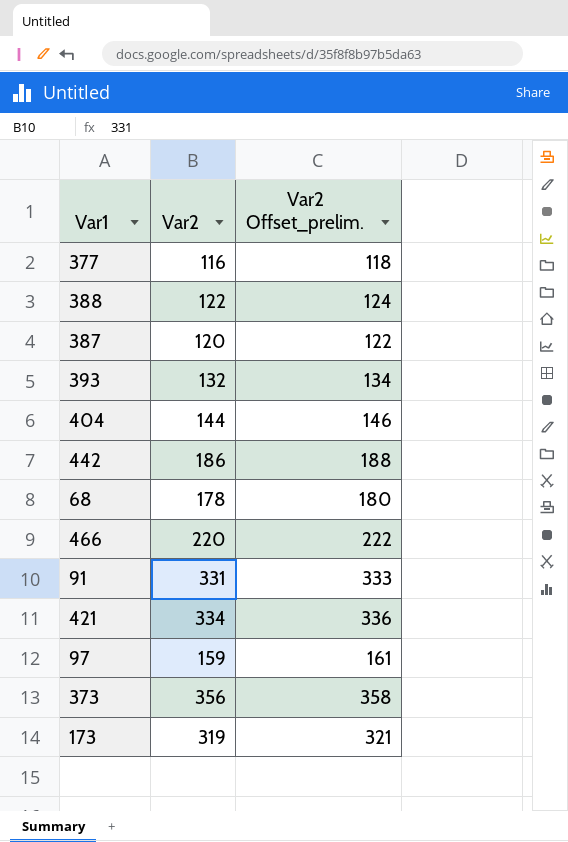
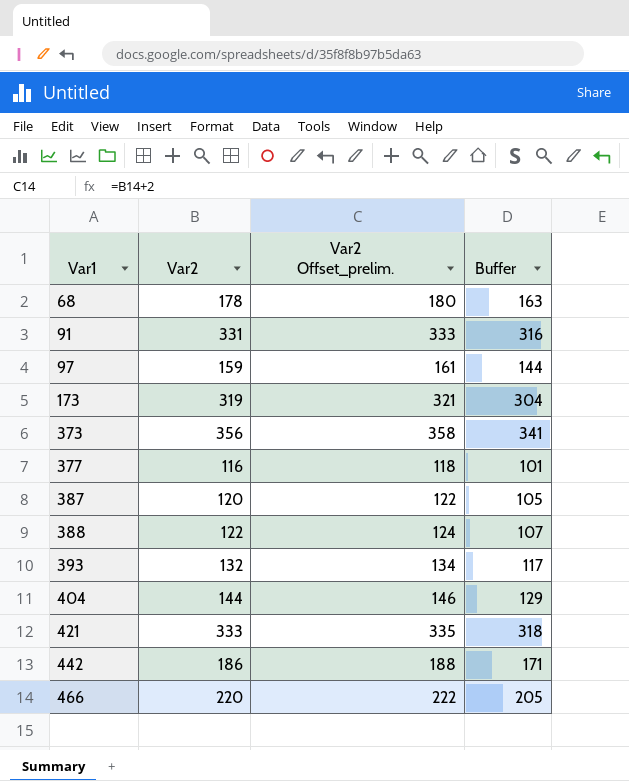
row order: none -> Var1 ascending
column Buffer | formula: none -> [Var2] - 15
421 | Var2: 334 -> 333
421 | Var2 Offset_prelim.: 336 -> 335

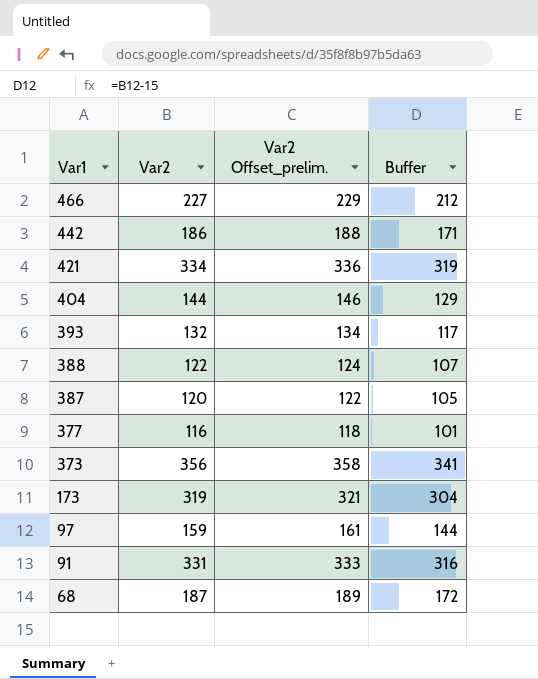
row order: Var1 ascending -> Var1 descending
466 | Var2: 220 -> 227
466 | Var2 Offset_prelim.: 222 -> 229
466 | Buffer: 205 -> 212
421 | Var2: 333 -> 334
421 | Var2 Offset_prelim.: 335 -> 336
421 | Buffer: 318 -> 319
68 | Var2: 178 -> 187
68 | Var2 Offset_prelim.: 180 -> 189
68 | Buffer: 163 -> 172

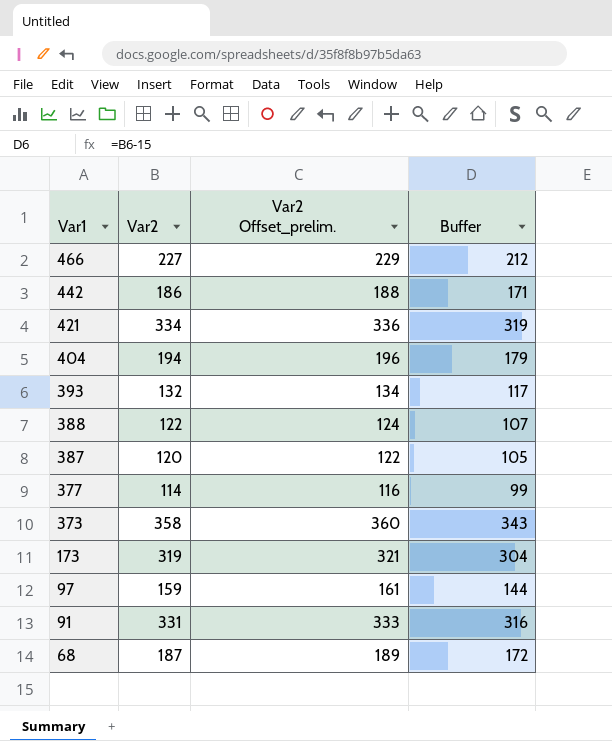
404 | Var2: 144 -> 194
404 | Var2 Offset_prelim.: 146 -> 196
404 | Buffer: 129 -> 179
377 | Var2: 116 -> 114
377 | Var2 Offset_prelim.: 118 -> 116
377 | Buffer: 101 -> 99
373 | Var2: 356 -> 358
373 | Var2 Offset_prelim.: 358 -> 360
373 | Buffer: 341 -> 343

